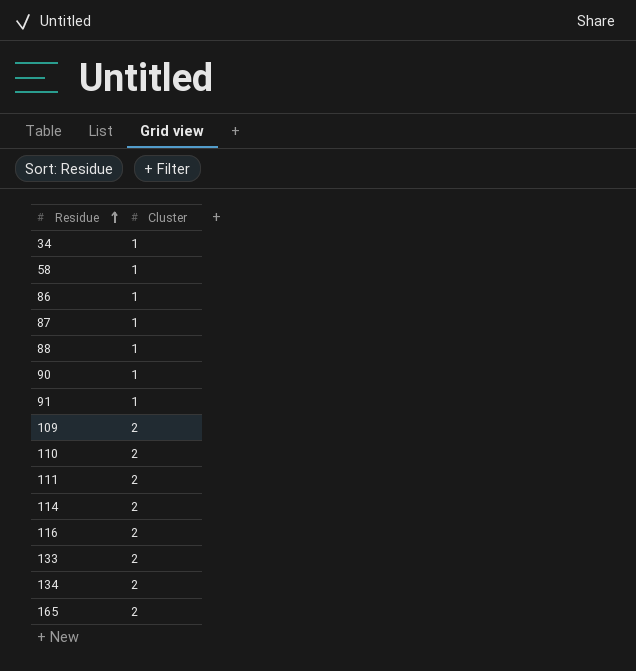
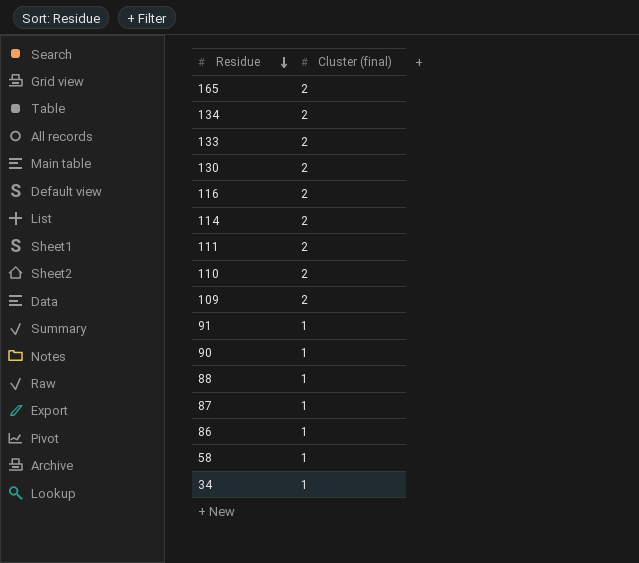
row order: Residue ascending -> Residue descending
column name: Cluster -> Cluster (final)
row 130: none -> 2

